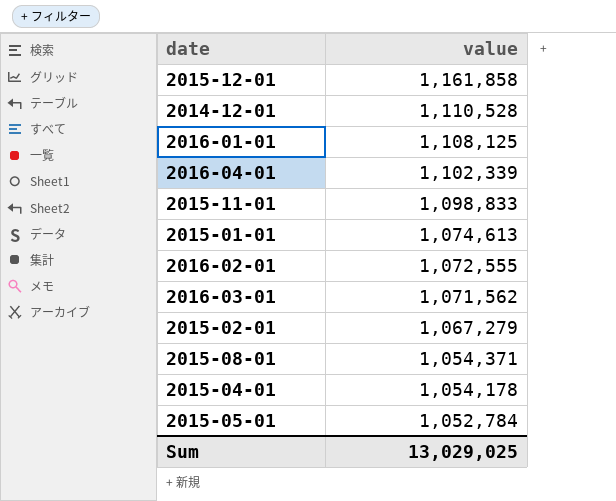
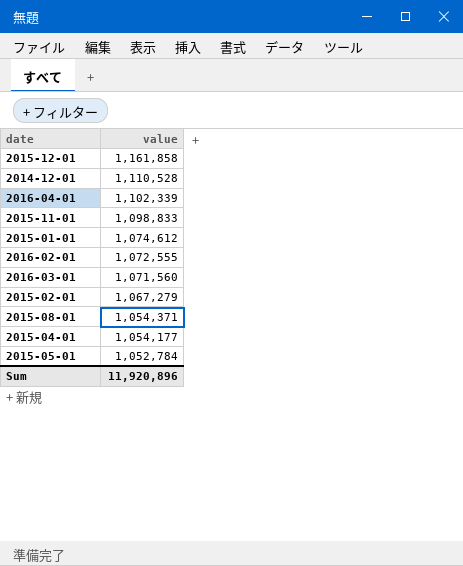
row 2016-01-01: 1,108,125 -> none
2015-01-01 | value: 1,074,613 -> 1,074,612
2016-03-01 | value: 1,071,562 -> 1,071,560
2015-04-01 | value: 1,054,178 -> 1,054,177
Sum | value: 13,029,025 -> 11,920,896

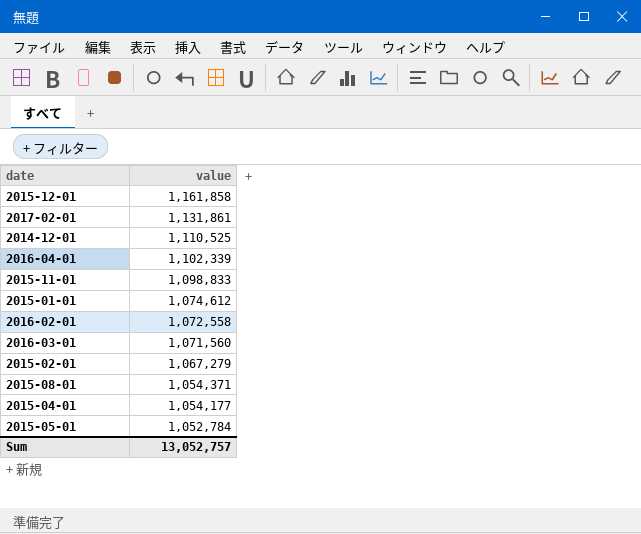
row 2017-02-01: none -> 1,131,861
2014-12-01 | value: 1,110,528 -> 1,110,525
2016-02-01 | value: 1,072,555 -> 1,072,558
Sum | value: 11,920,896 -> 13,052,757

